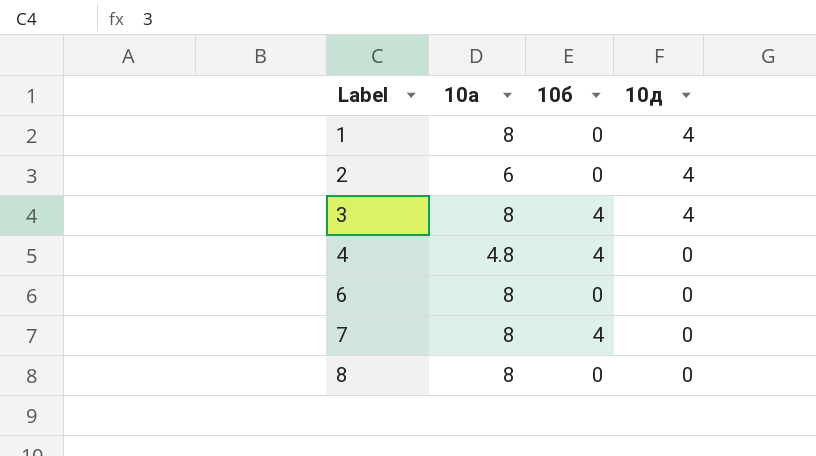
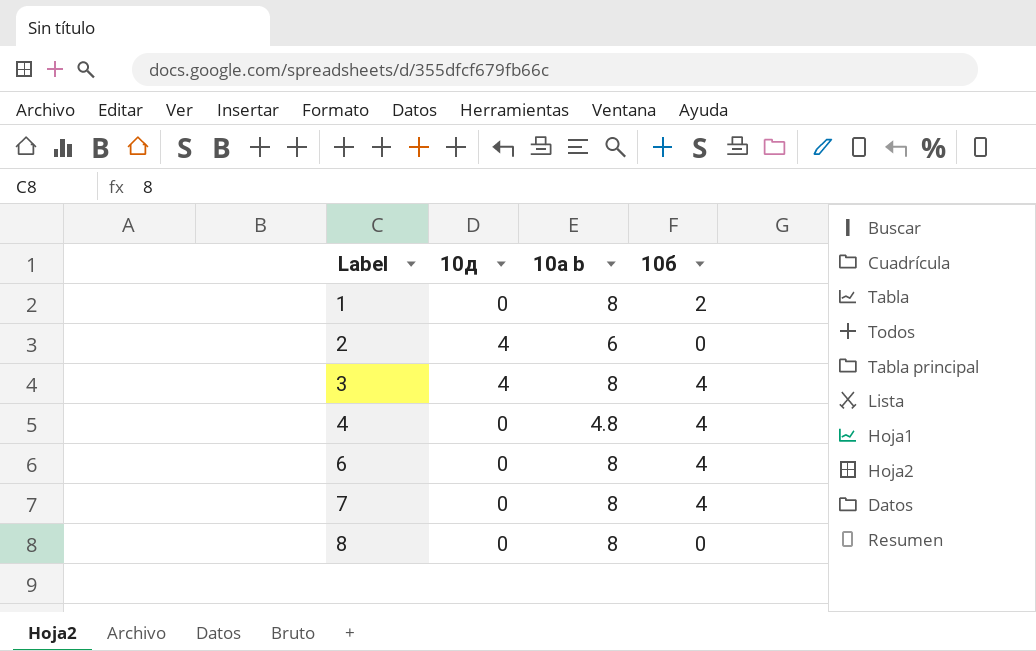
column 10д | position: 4 -> 2
column name: 10а -> 10а b
1 | 10д: 4 -> 0
1 | 10б: 0 -> 2
6 | 10б: 0 -> 4

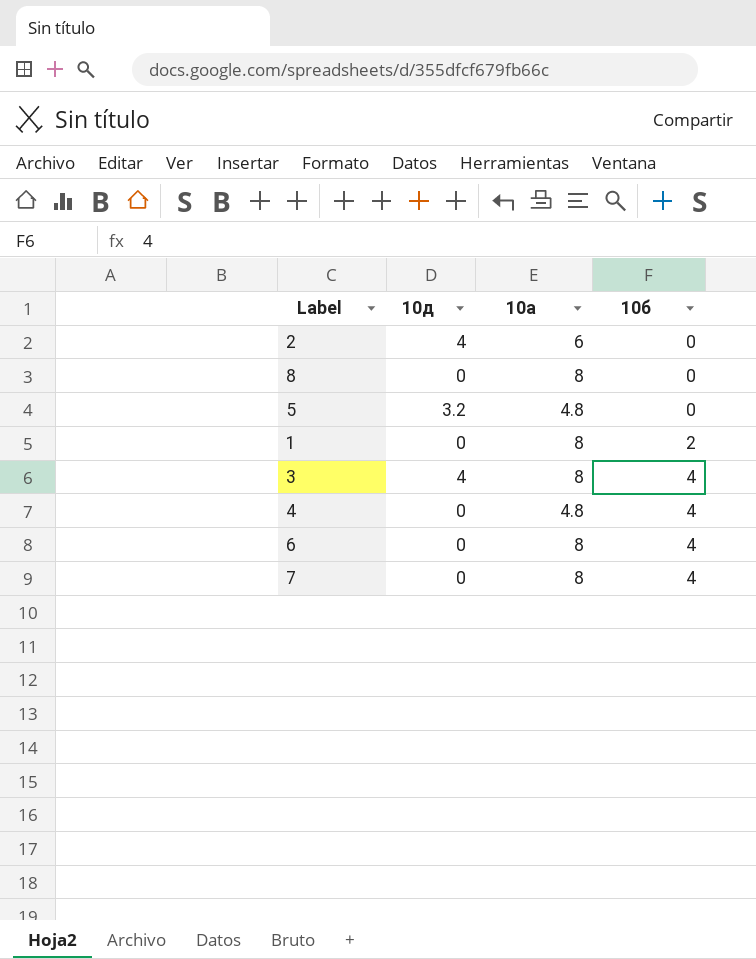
row order: Label ascending -> 10б ascending
column name: 10а b -> 10а
row 5: none -> 3.2 | 4.8 | 0

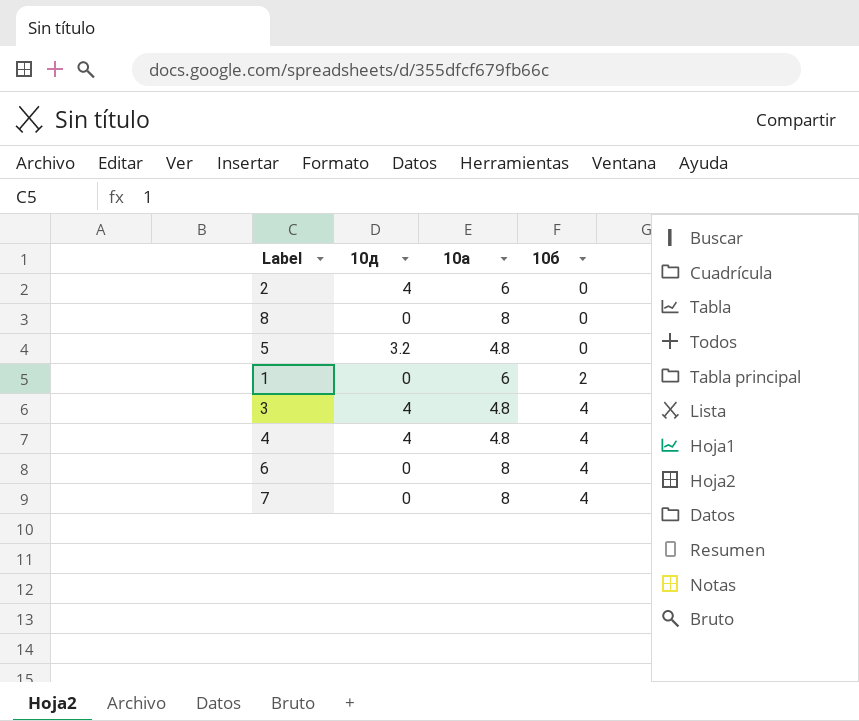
1 | 10а: 8 -> 6
3 | 10а: 8 -> 4.8
4 | 10д: 0 -> 4

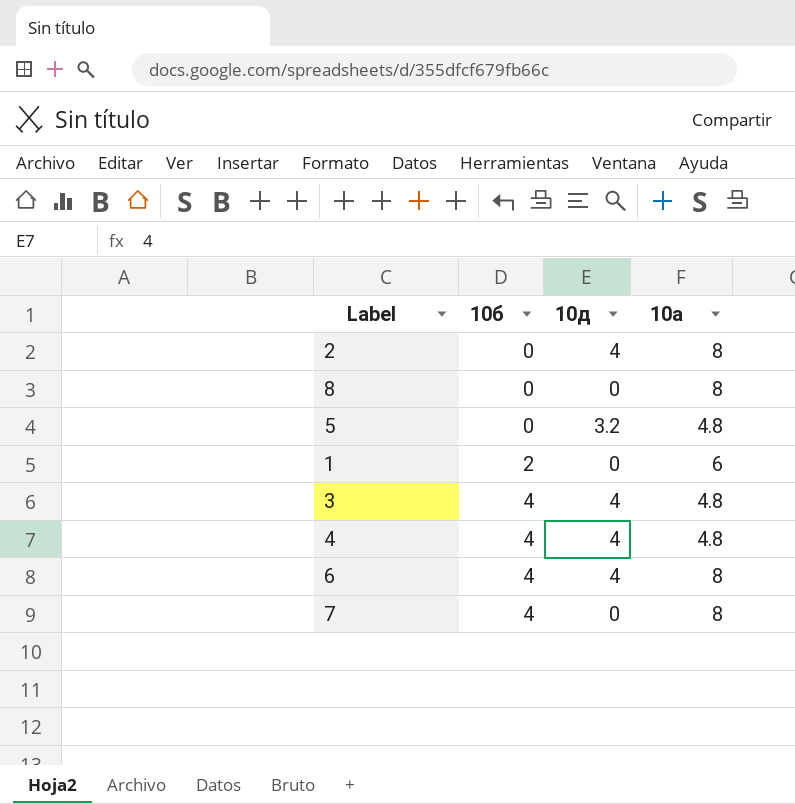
column 10б | position: 4 -> 2
2 | 10а: 6 -> 8
6 | 10д: 0 -> 4

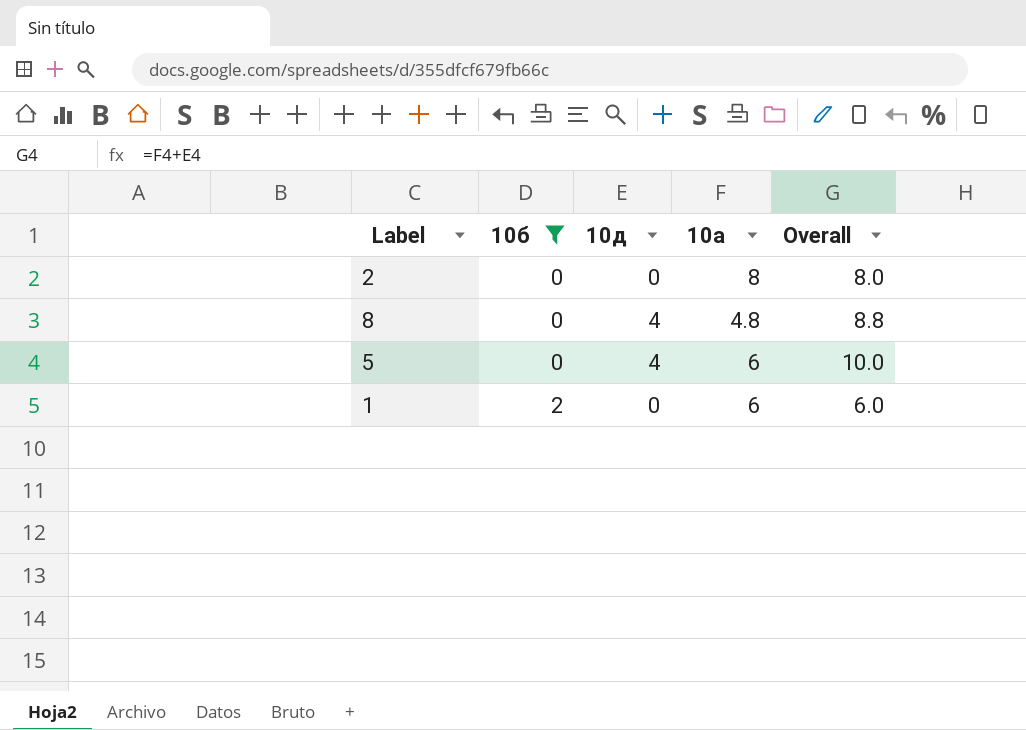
filter: none -> 10б != 4
column Overall | formula: none -> [10д] + [10а]
2 | 10д: 4 -> 0
8 | 10д: 0 -> 4
8 | 10а: 8 -> 4.8
5 | 10д: 3.2 -> 4
5 | 10а: 4.8 -> 6

